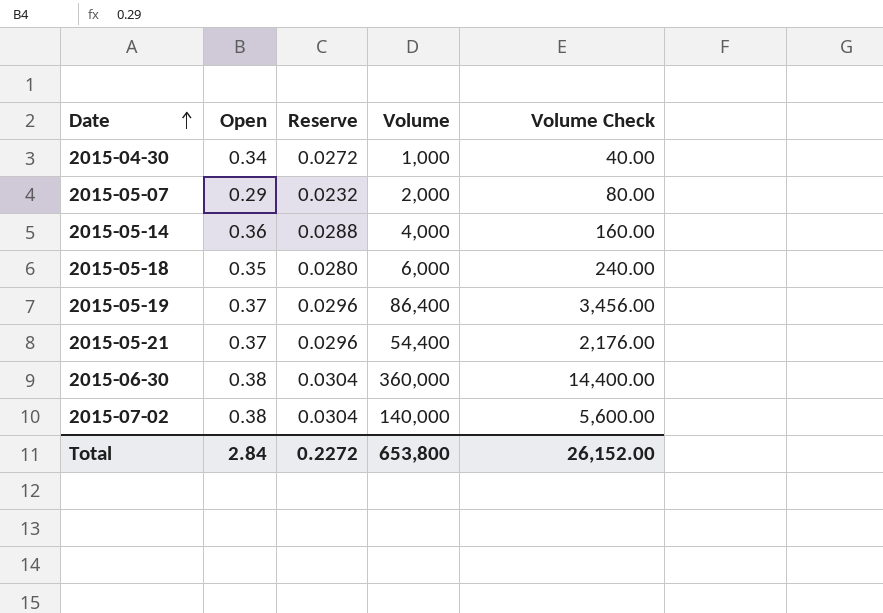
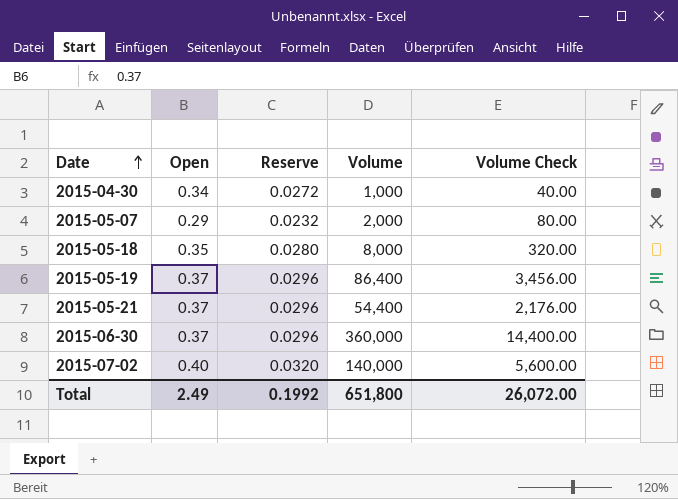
row 2015-05-14: 0.36 | 0.0288 | 4,000 | 160.00 -> none
2015-05-18 | Volume: 6,000 -> 8,000
2015-05-18 | Volume Check: 240.00 -> 320.00
2015-06-30 | Open: 0.38 -> 0.37
2015-06-30 | Reserve: 0.0304 -> 0.0296
2015-07-02 | Open: 0.38 -> 0.40
2015-07-02 | Reserve: 0.0304 -> 0.0320
Total | Open: 2.84 -> 2.49
Total | Reserve: 0.2272 -> 0.1992
Total | Volume: 653,800 -> 651,800
Total | Volume Check: 26,152.00 -> 26,072.00

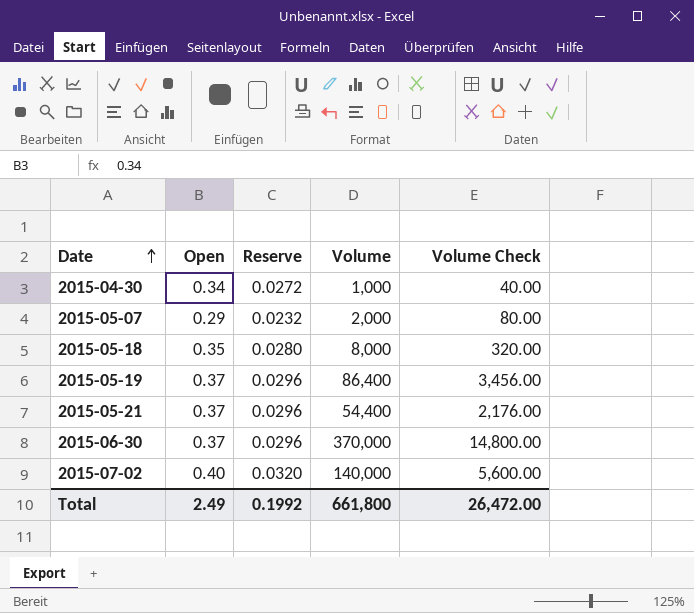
2015-06-30 | Volume: 360,000 -> 370,000
2015-06-30 | Volume Check: 14,400.00 -> 14,800.00
Total | Volume: 651,800 -> 661,800
Total | Volume Check: 26,072.00 -> 26,472.00

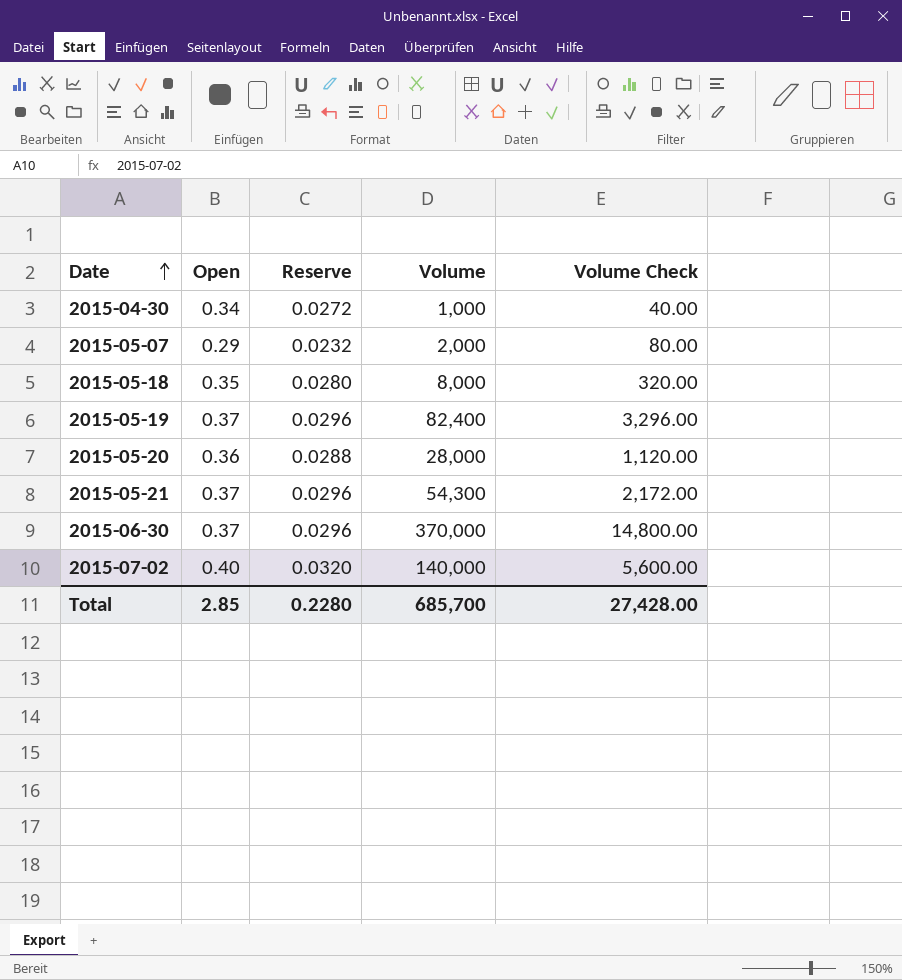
2015-05-19 | Volume: 86,400 -> 82,400
2015-05-19 | Volume Check: 3,456.00 -> 3,296.00
row 2015-05-20: none -> 0.36 | 0.0288 | 28,000 | 1,120.00
2015-05-21 | Volume: 54,400 -> 54,300
2015-05-21 | Volume Check: 2,176.00 -> 2,172.00
Total | Open: 2.49 -> 2.85
Total | Reserve: 0.1992 -> 0.2280
Total | Volume: 661,800 -> 685,700
Total | Volume Check: 26,472.00 -> 27,428.00

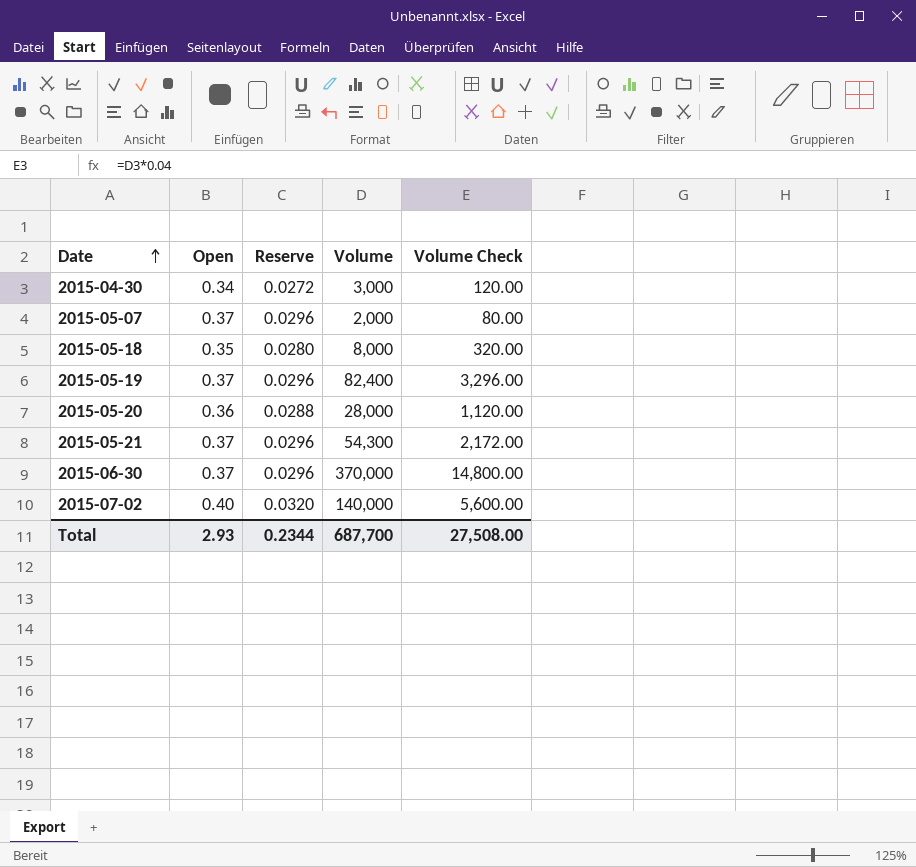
2015-04-30 | Volume: 1,000 -> 3,000
2015-04-30 | Volume Check: 40.00 -> 120.00
2015-05-07 | Open: 0.29 -> 0.37
2015-05-07 | Reserve: 0.0232 -> 0.0296
Total | Open: 2.85 -> 2.93
Total | Reserve: 0.2280 -> 0.2344
Total | Volume: 685,700 -> 687,700
Total | Volume Check: 27,428.00 -> 27,508.00

